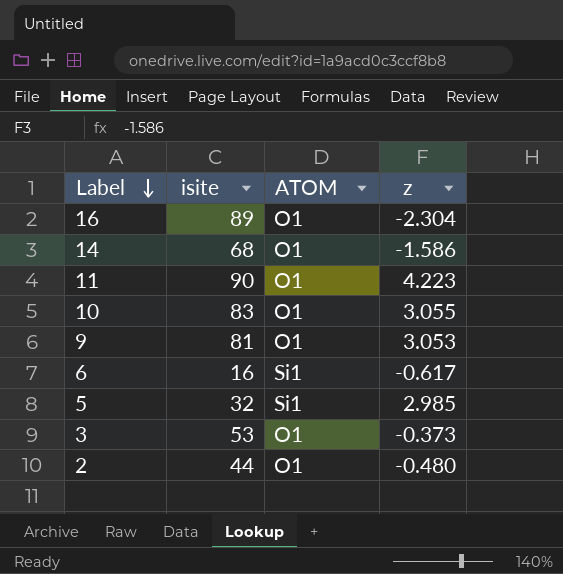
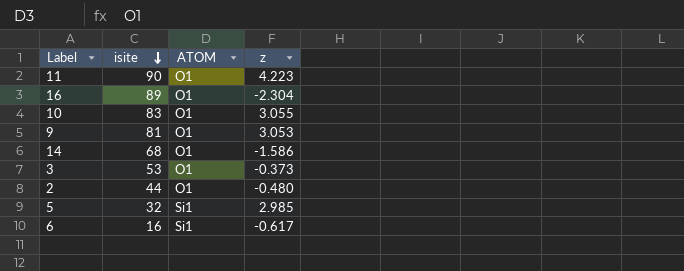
row order: Label descending -> isite descending

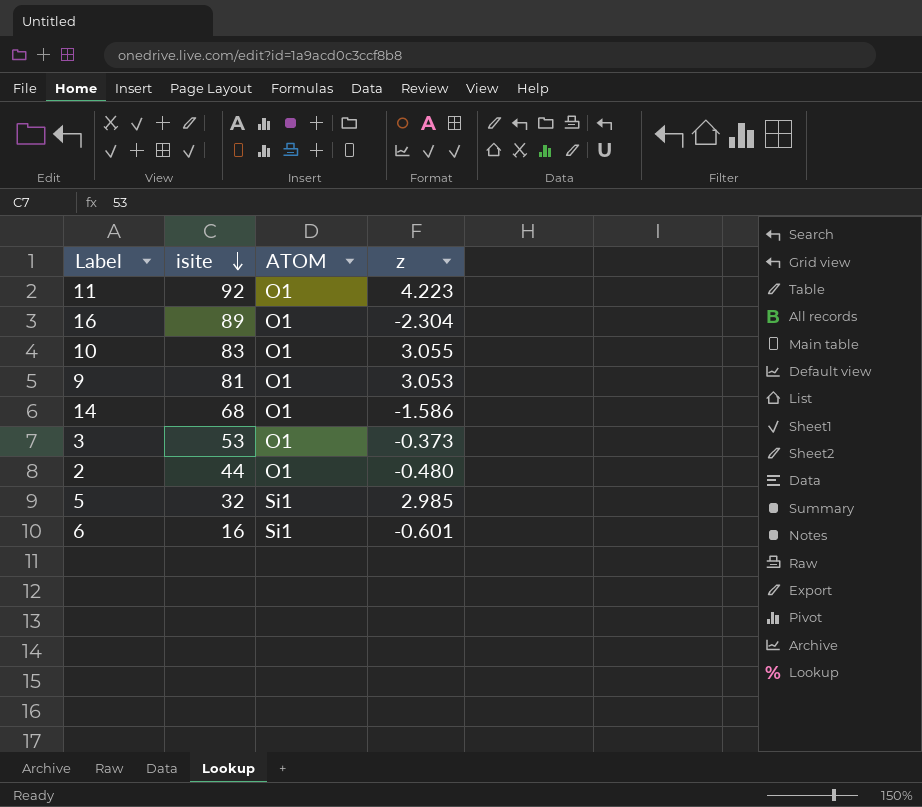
11 | isite: 90 -> 92
6 | z: -0.617 -> -0.601

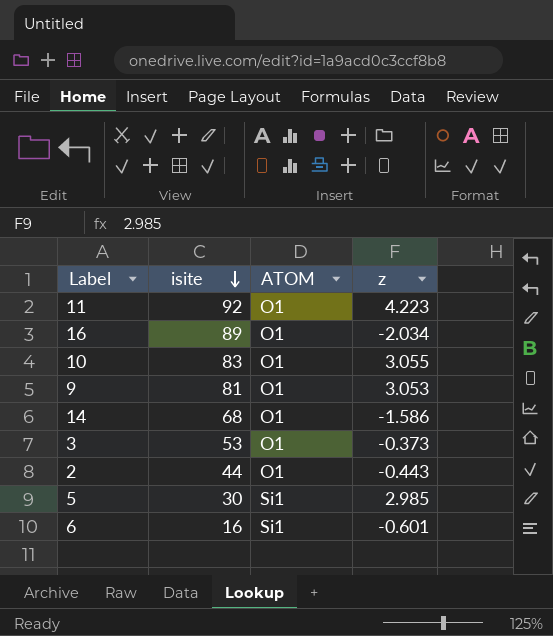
16 | z: -2.304 -> -2.034
2 | z: -0.480 -> -0.443
5 | isite: 32 -> 30

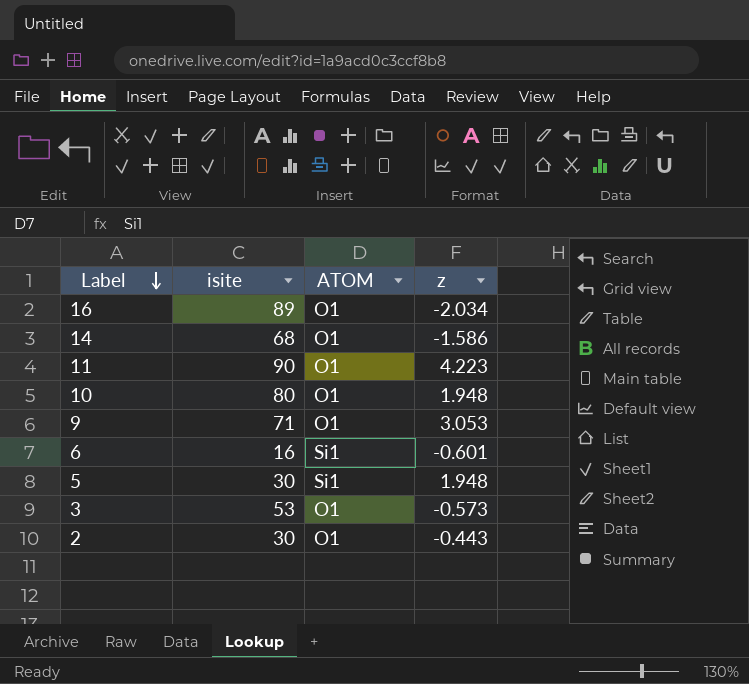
row order: isite descending -> Label descending
11 | isite: 92 -> 90
10 | isite: 83 -> 80
10 | z: 3.055 -> 1.948
9 | isite: 81 -> 71
5 | z: 2.985 -> 1.948
3 | z: -0.373 -> -0.573
2 | isite: 44 -> 30

